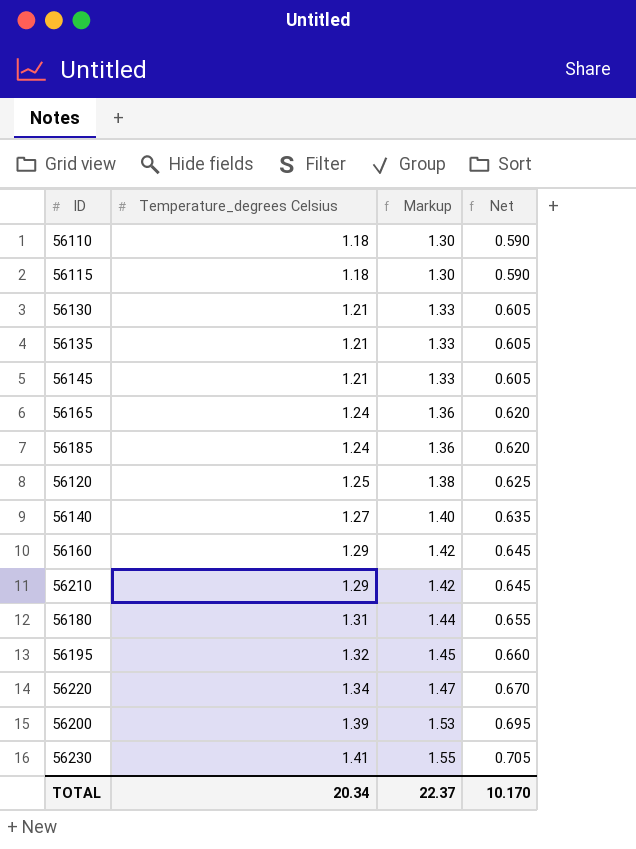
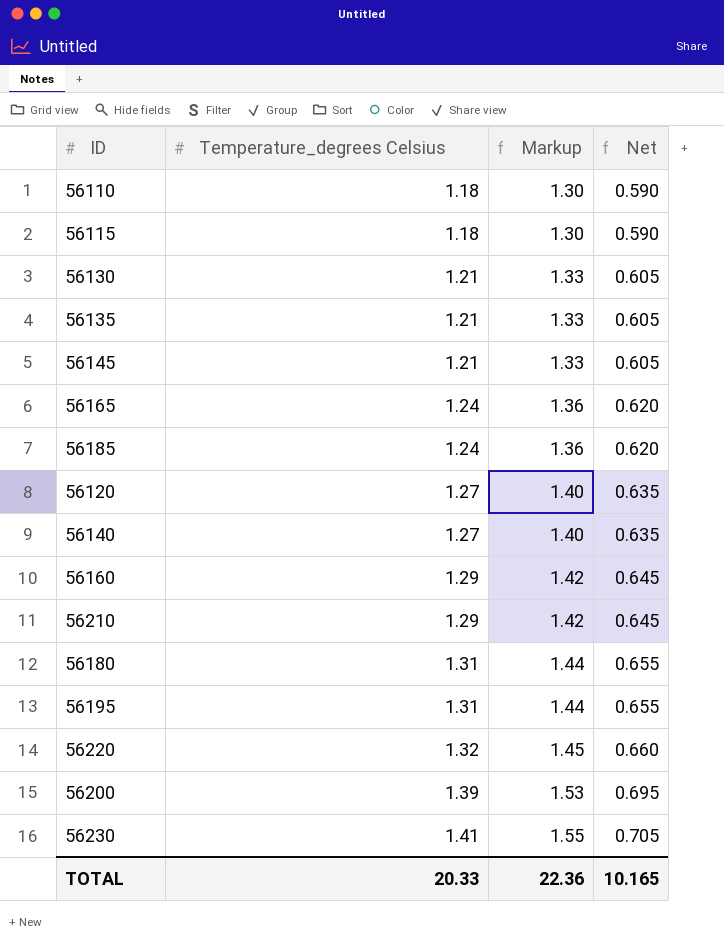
56120 | Temperature_degrees Celsius: 1.25 -> 1.27
56120 | Markup: 1.38 -> 1.40
56120 | Net: 0.625 -> 0.635
56195 | Temperature_degrees Celsius: 1.32 -> 1.31
56195 | Markup: 1.45 -> 1.44
56195 | Net: 0.660 -> 0.655
56220 | Temperature_degrees Celsius: 1.34 -> 1.32
56220 | Markup: 1.47 -> 1.45
56220 | Net: 0.670 -> 0.660
TOTAL | Temperature_degrees Celsius: 20.34 -> 20.33
TOTAL | Markup: 22.37 -> 22.36
TOTAL | Net: 10.170 -> 10.165

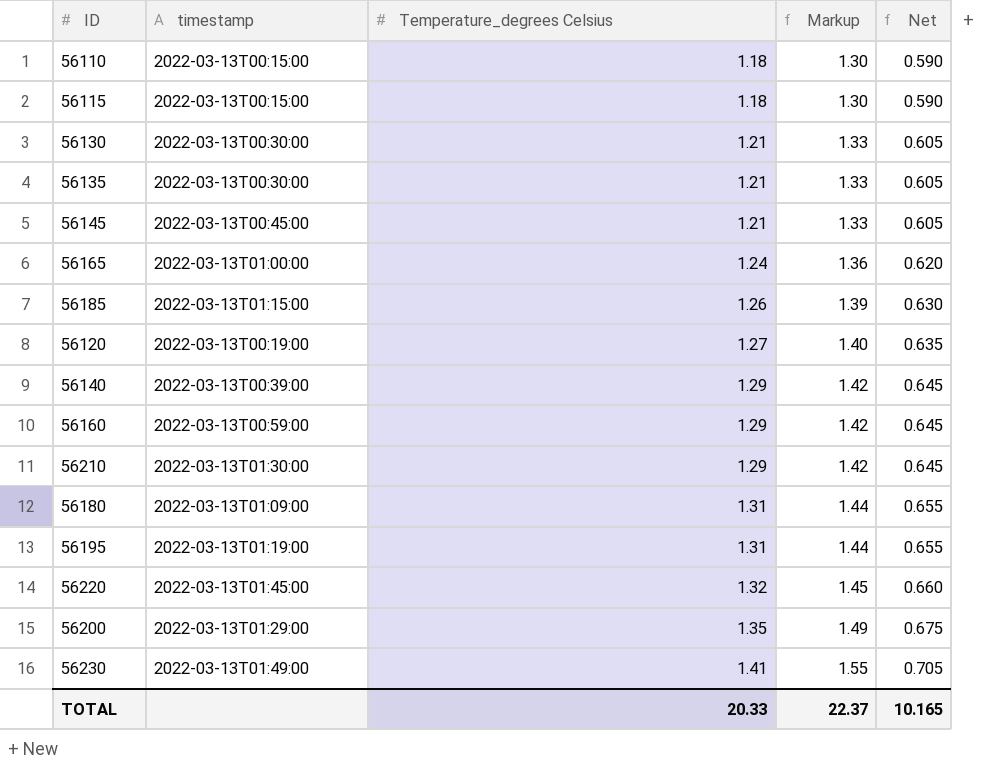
column timestamp | position: none -> 2
56185 | Temperature_degrees Celsius: 1.24 -> 1.26
56185 | Markup: 1.36 -> 1.39
56185 | Net: 0.620 -> 0.630
56140 | Temperature_degrees Celsius: 1.27 -> 1.29
56140 | Markup: 1.40 -> 1.42
56140 | Net: 0.635 -> 0.645
56200 | Temperature_degrees Celsius: 1.39 -> 1.35
56200 | Markup: 1.53 -> 1.49
56200 | Net: 0.695 -> 0.675
TOTAL | Markup: 22.36 -> 22.37

